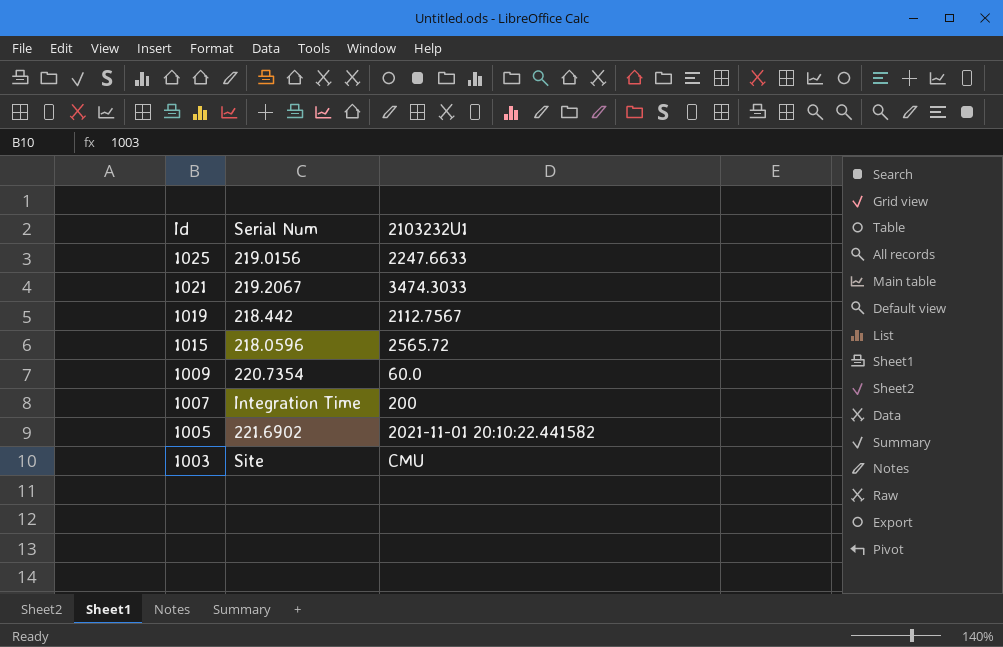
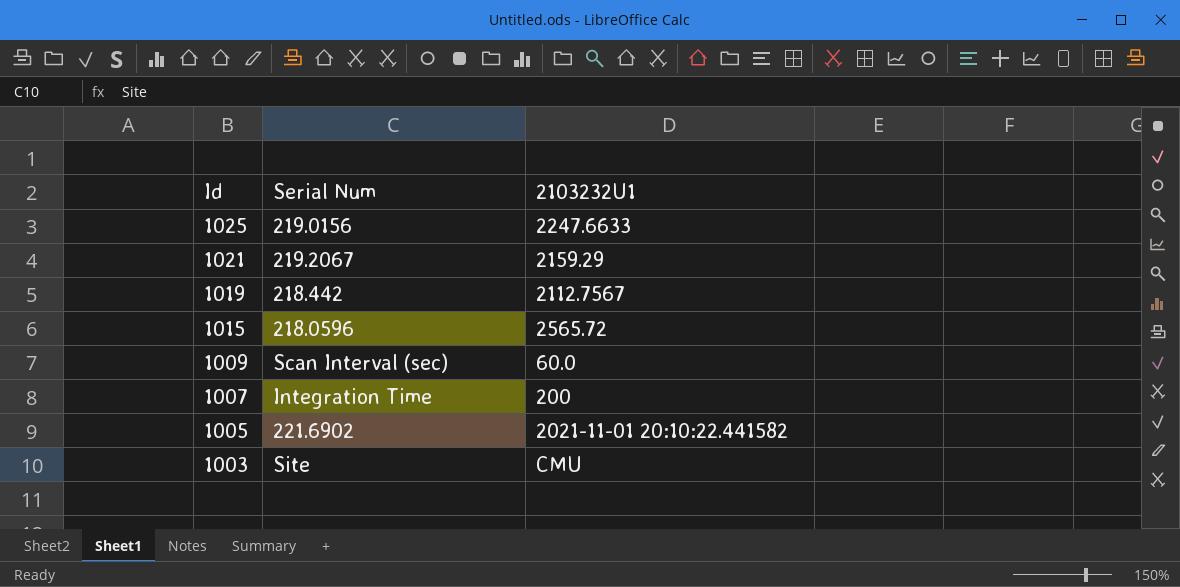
1021 | 2103232U1: 3474.3033 -> 2159.29
1009 | Serial Num: 220.7354 -> Scan Interval (sec)

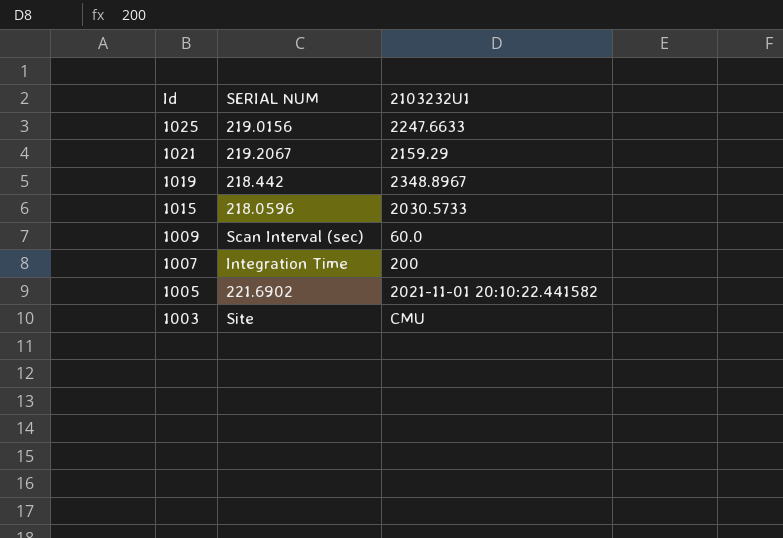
column name: Serial Num -> SERIAL NUM
1019 | 2103232U1: 2112.7567 -> 2348.8967
1015 | 2103232U1: 2565.72 -> 2030.5733

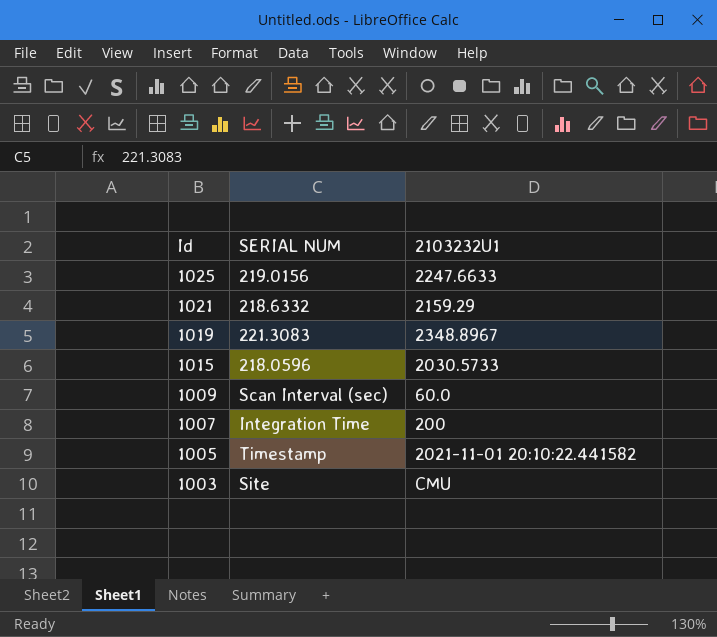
1021 | SERIAL NUM: 219.2067 -> 218.6332
1019 | SERIAL NUM: 218.442 -> 221.3083
1005 | SERIAL NUM: 221.6902 -> Timestamp

